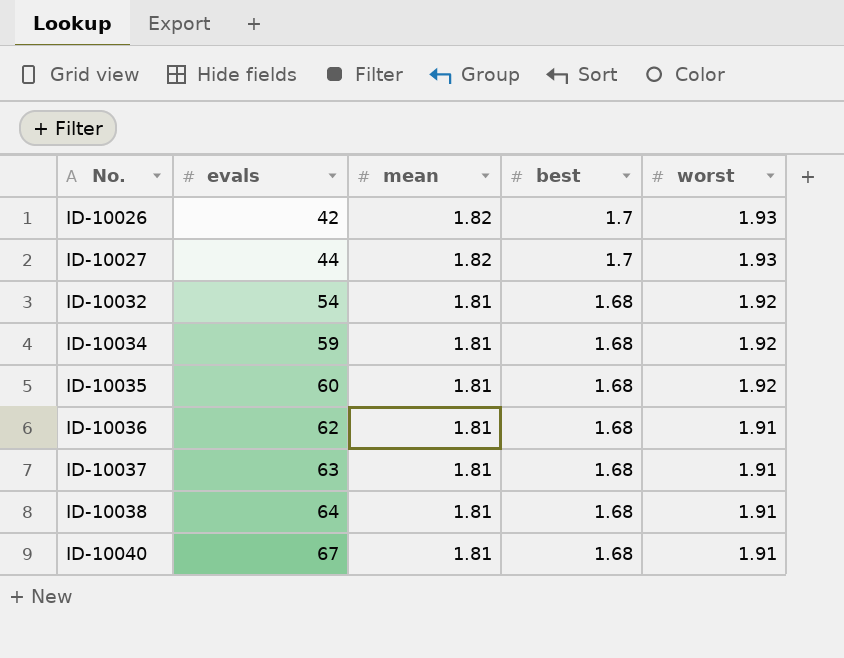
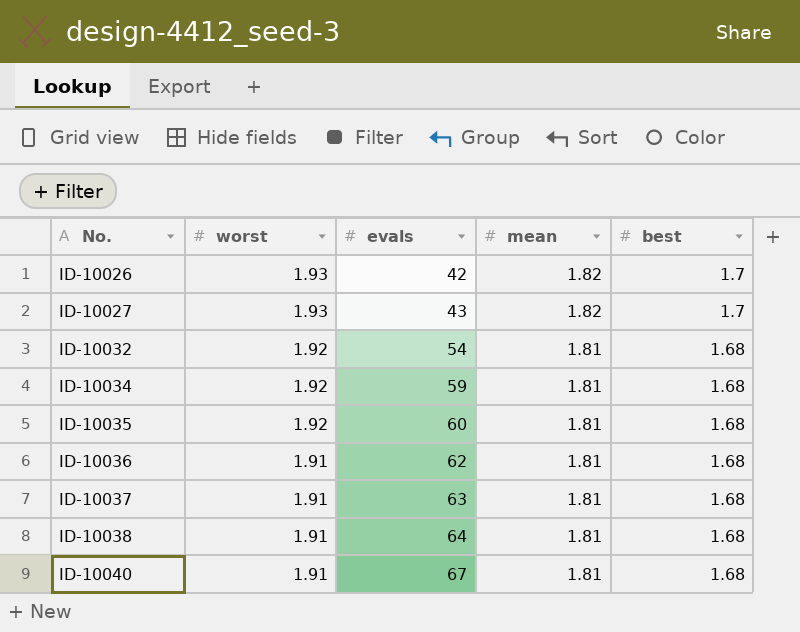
column worst | position: 5 -> 2
ID-10027 | evals: 44 -> 43

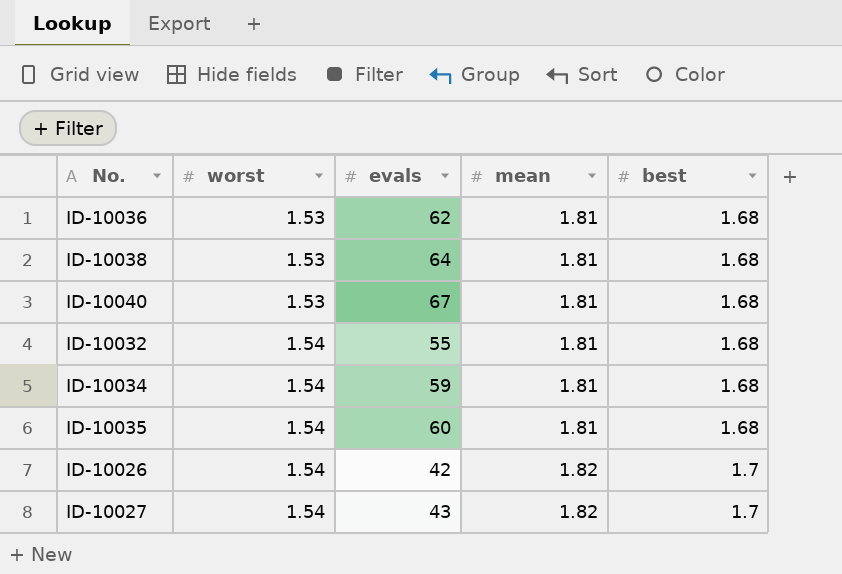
row order: No. ascending -> worst ascending
row ID-10037: 1.91 | 63 | 1.81 | 1.68 -> none
ID-10036 | worst: 1.91 -> 1.53
ID-10038 | worst: 1.91 -> 1.53
ID-10040 | worst: 1.91 -> 1.53
ID-10032 | worst: 1.92 -> 1.54
ID-10032 | evals: 54 -> 55
ID-10034 | worst: 1.92 -> 1.54
ID-10035 | worst: 1.92 -> 1.54
ID-10026 | worst: 1.93 -> 1.54
ID-10027 | worst: 1.93 -> 1.54

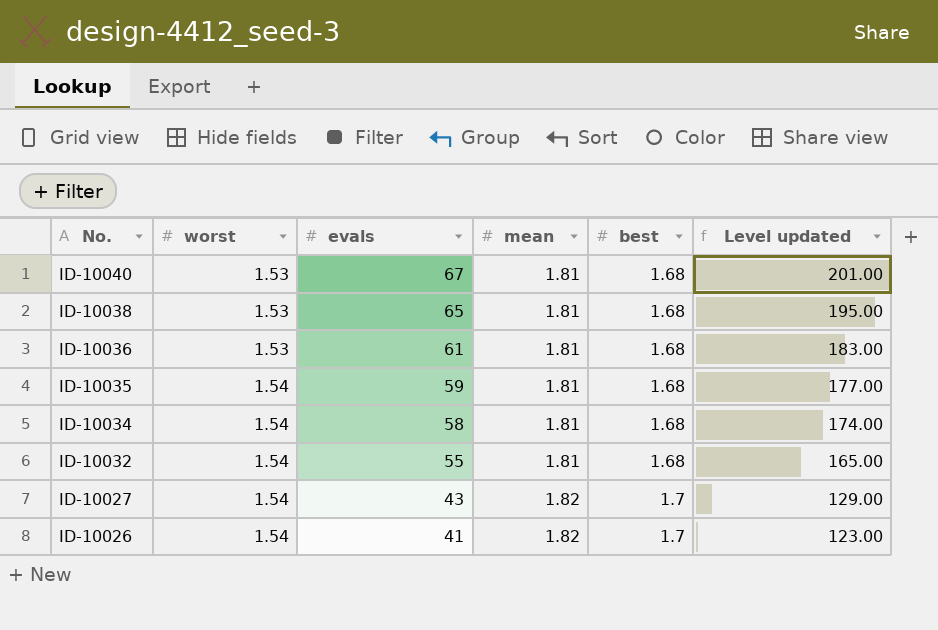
row order: worst ascending -> No. descending
column Level updated | formula: none -> [evals] * 3
ID-10038 | evals: 64 -> 65
ID-10036 | evals: 62 -> 61
ID-10035 | evals: 60 -> 59
ID-10034 | evals: 59 -> 58
ID-10026 | evals: 42 -> 41

